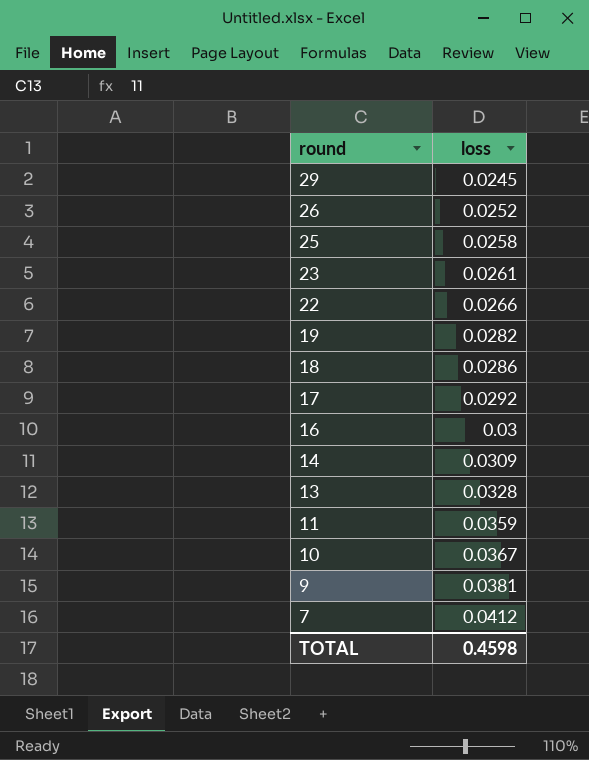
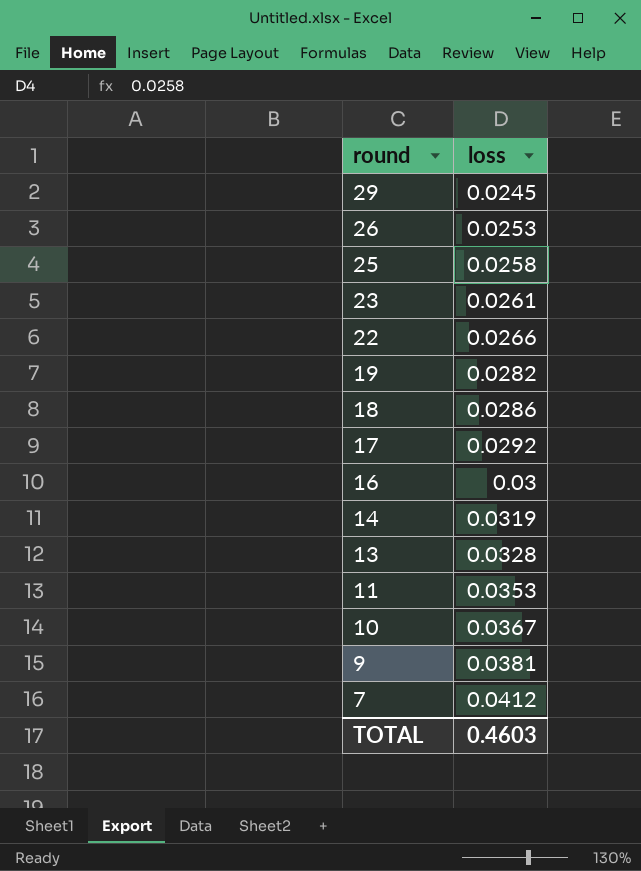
26 | loss: 0.0252 -> 0.0253
14 | loss: 0.0309 -> 0.0319
11 | loss: 0.0359 -> 0.0353
TOTAL | loss: 0.4598 -> 0.4603

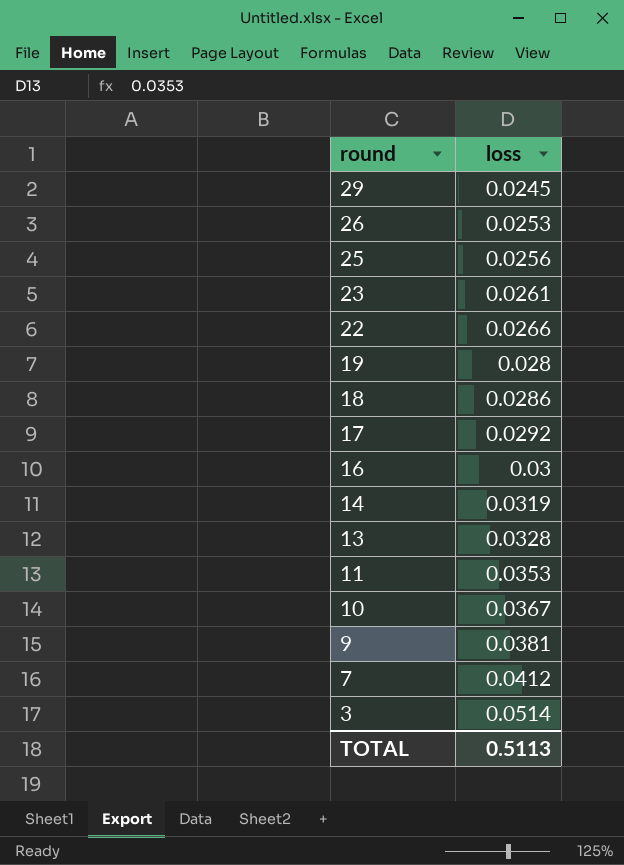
25 | loss: 0.0258 -> 0.0256
19 | loss: 0.0282 -> 0.028
row 3: none -> 0.0514
TOTAL | loss: 0.4603 -> 0.5113

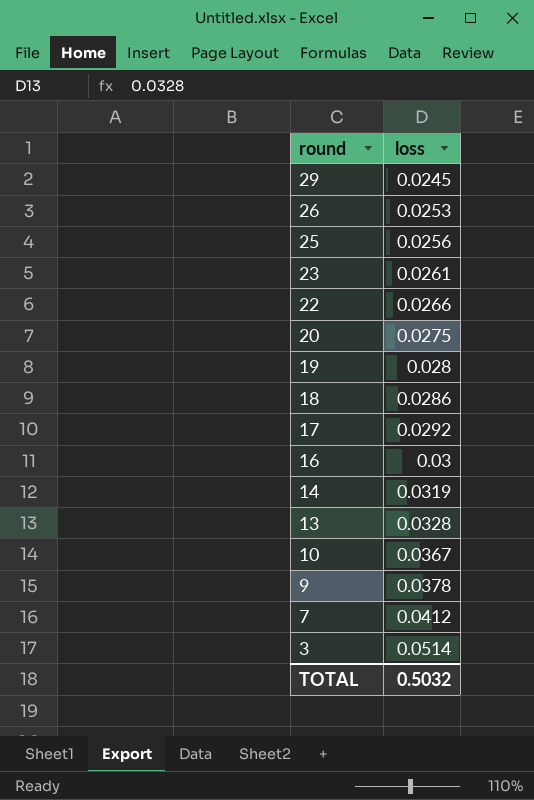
row 11: 0.0353 -> none
row 20: none -> 0.0275
9 | loss: 0.0381 -> 0.0378
TOTAL | loss: 0.5113 -> 0.5032

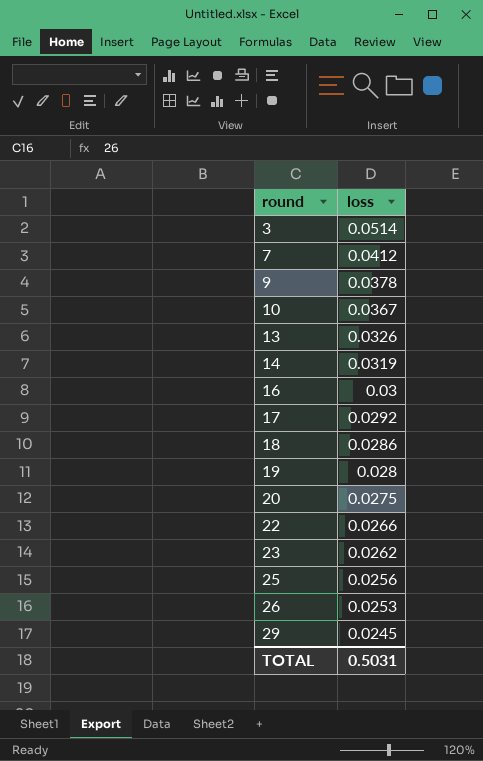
row order: round descending -> round ascending
13 | loss: 0.0328 -> 0.0326
23 | loss: 0.0261 -> 0.0262
TOTAL | loss: 0.5032 -> 0.5031

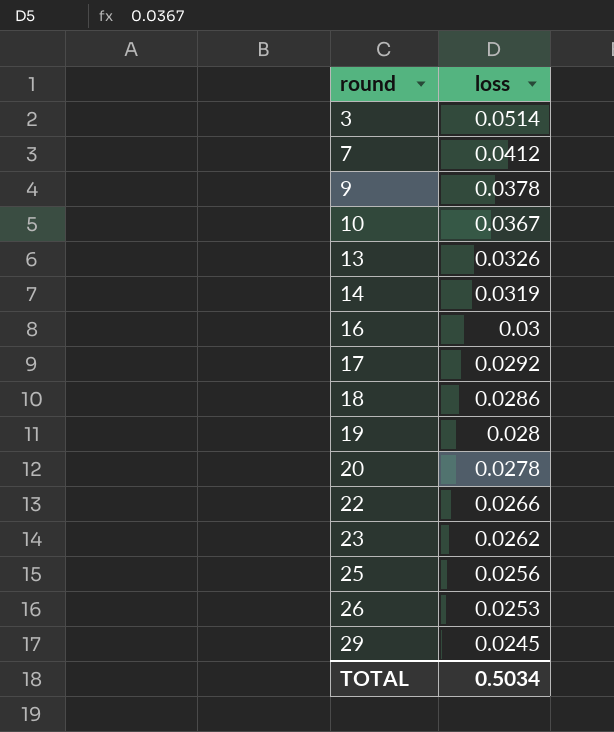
20 | loss: 0.0275 -> 0.0278
TOTAL | loss: 0.5031 -> 0.5034

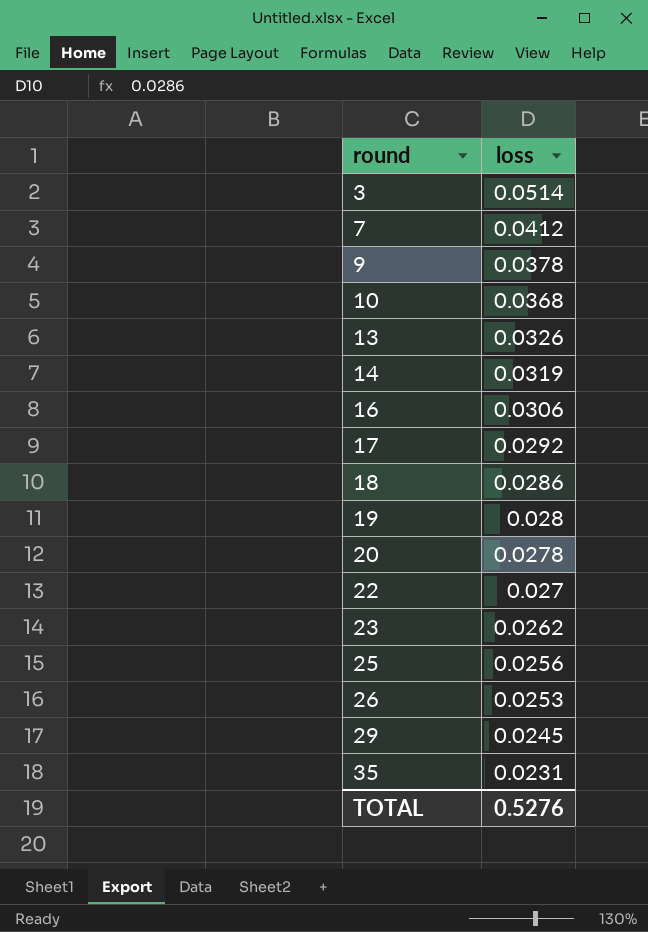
10 | loss: 0.0367 -> 0.0368
16 | loss: 0.03 -> 0.0306
22 | loss: 0.0266 -> 0.027
row 35: none -> 0.0231
TOTAL | loss: 0.5034 -> 0.5276

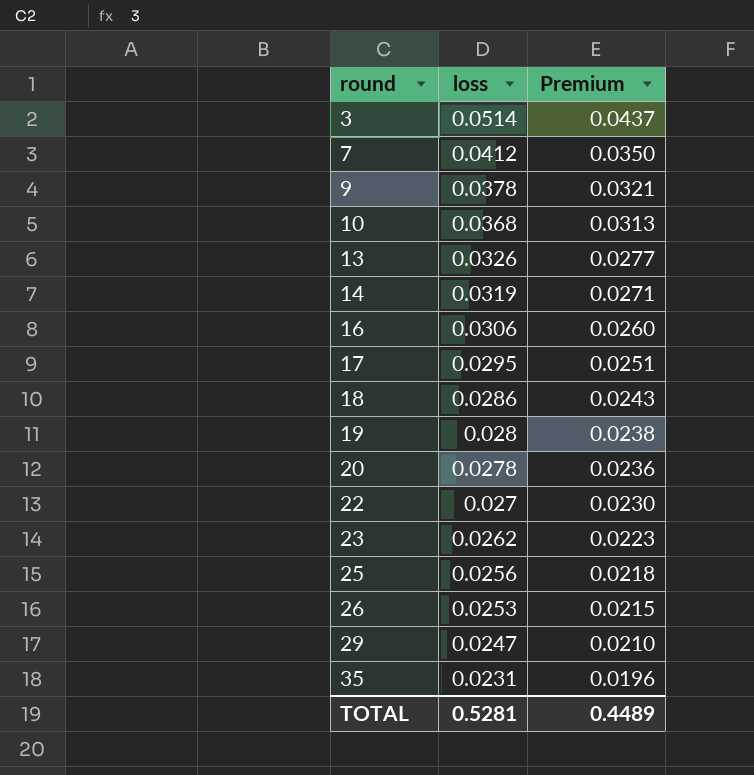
column Premium | formula: none -> [loss] * 0.85
17 | loss: 0.0292 -> 0.0295
29 | loss: 0.0245 -> 0.0247
TOTAL | loss: 0.5276 -> 0.5281

